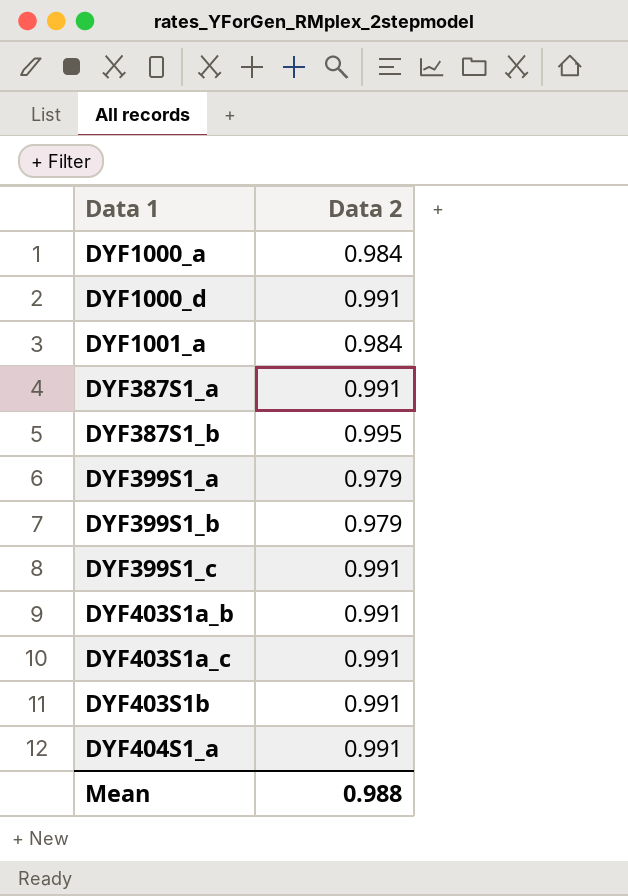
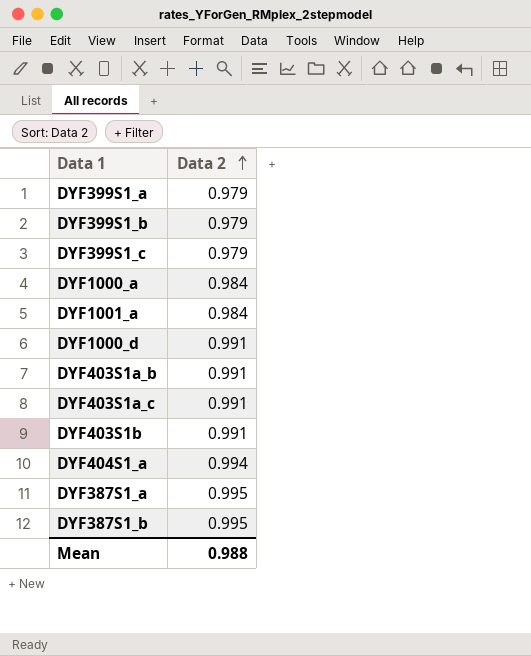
row order: none -> Data 2 ascending
DYF399S1_c | Data 2: 0.991 -> 0.979
DYF404S1_a | Data 2: 0.991 -> 0.994
DYF387S1_a | Data 2: 0.991 -> 0.995

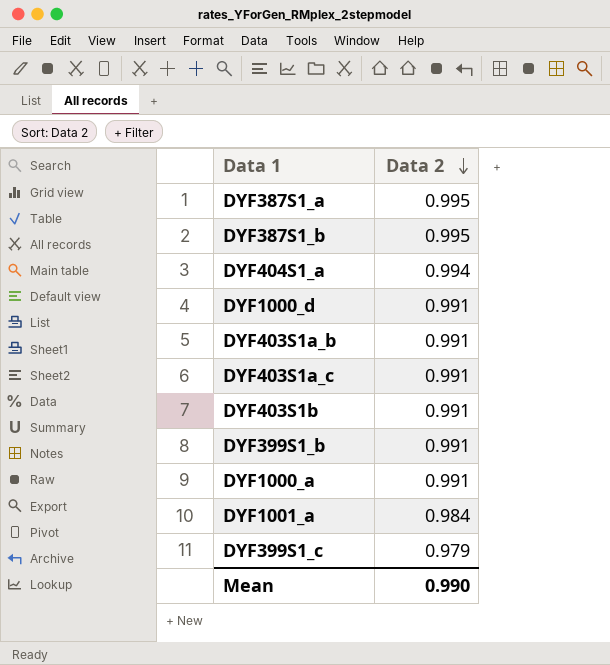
row order: Data 2 ascending -> Data 2 descending
row DYF399S1_a: 0.979 -> none
DYF399S1_b | Data 2: 0.979 -> 0.991
DYF1000_a | Data 2: 0.984 -> 0.991
Mean | Data 2: 0.988 -> 0.990

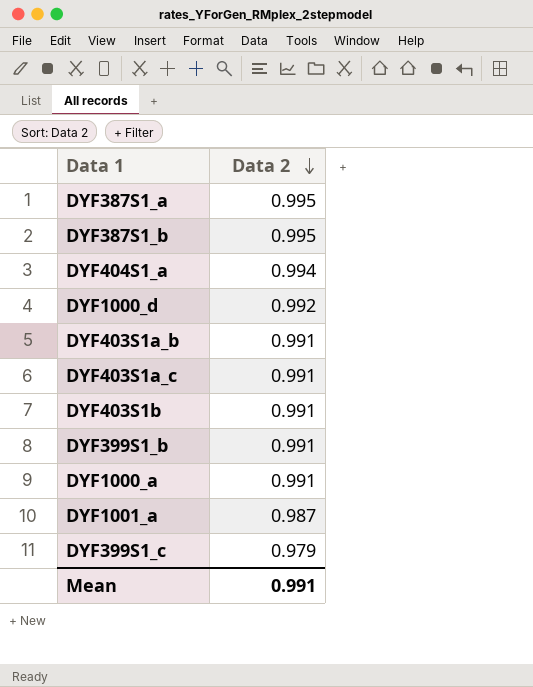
DYF1000_d | Data 2: 0.991 -> 0.992
DYF1001_a | Data 2: 0.984 -> 0.987
Mean | Data 2: 0.990 -> 0.991

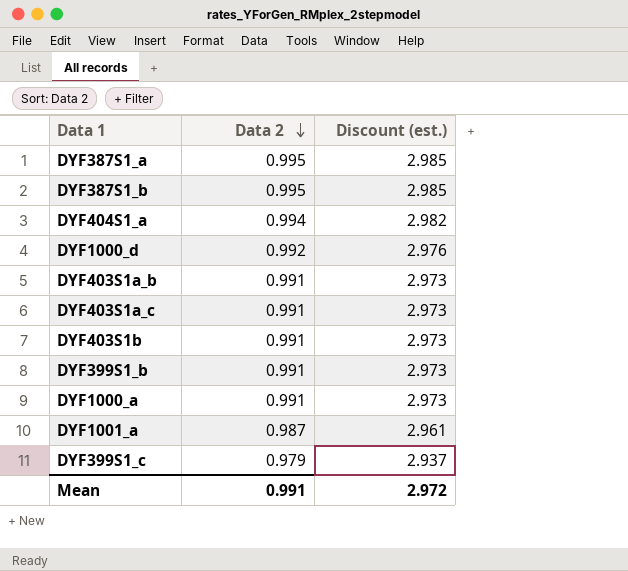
column Discount (est.) | formula: none -> [Data 2] * 3

